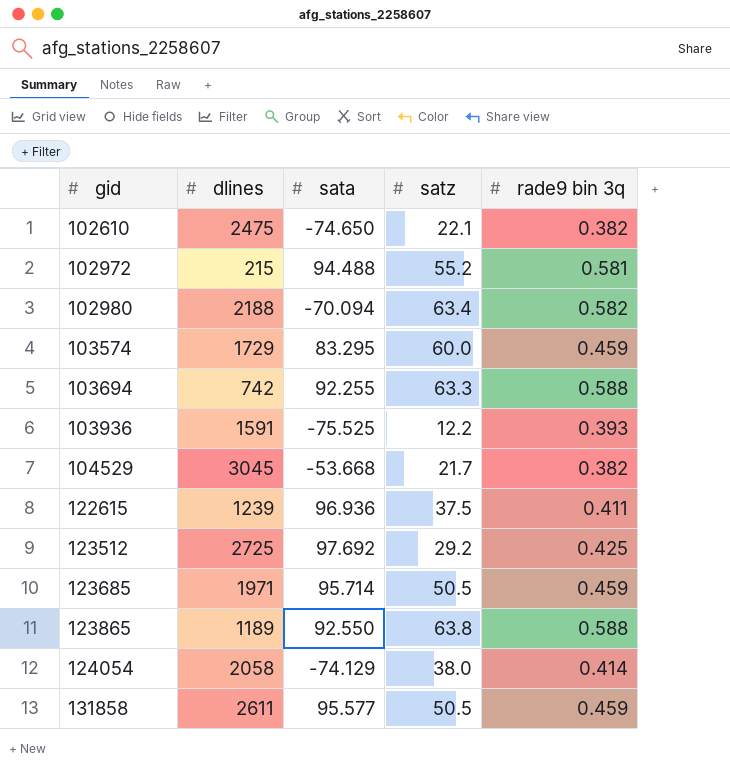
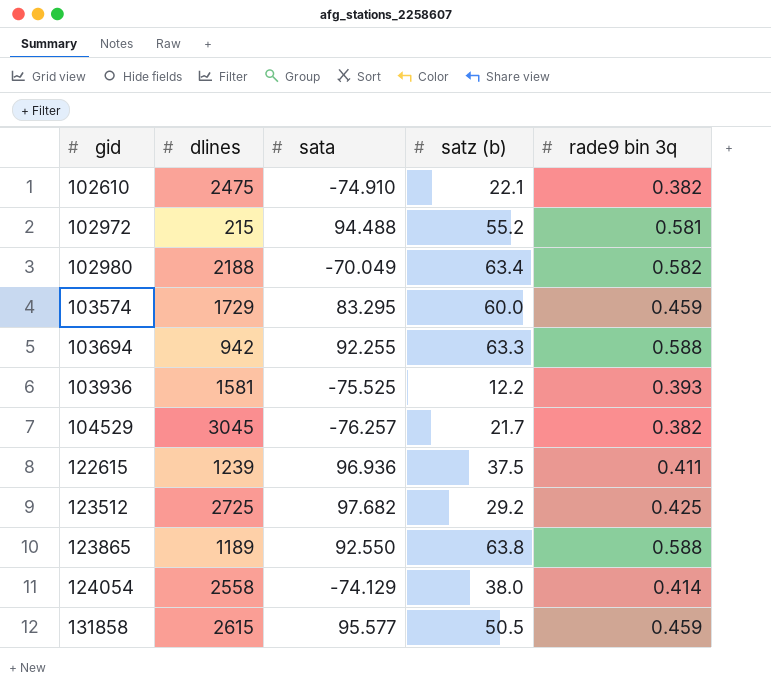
column name: satz -> satz (b)
row 123685: 1971 | 95.714 | 50.5 | 0.459 -> none
102610 | sata: -74.650 -> -74.910
102980 | sata: -70.094 -> -70.049
103694 | dlines: 742 -> 942
103936 | dlines: 1591 -> 1581
104529 | sata: -53.668 -> -76.257
123512 | sata: 97.692 -> 97.682
124054 | dlines: 2058 -> 2558
131858 | dlines: 2611 -> 2615

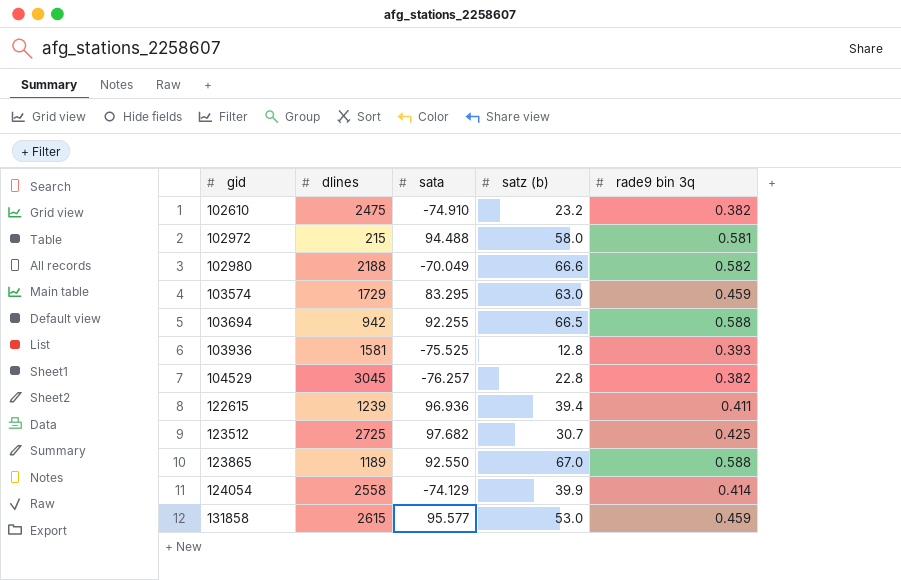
102610 | satz (b): 22.1 -> 23.2
102972 | satz (b): 55.2 -> 58.0
102980 | satz (b): 63.4 -> 66.6
103574 | satz (b): 60.0 -> 63.0
103694 | satz (b): 63.3 -> 66.5
103936 | satz (b): 12.2 -> 12.8
104529 | satz (b): 21.7 -> 22.8
122615 | satz (b): 37.5 -> 39.4
123512 | satz (b): 29.2 -> 30.7
123865 | satz (b): 63.8 -> 67.0
124054 | satz (b): 38.0 -> 39.9
131858 | satz (b): 50.5 -> 53.0

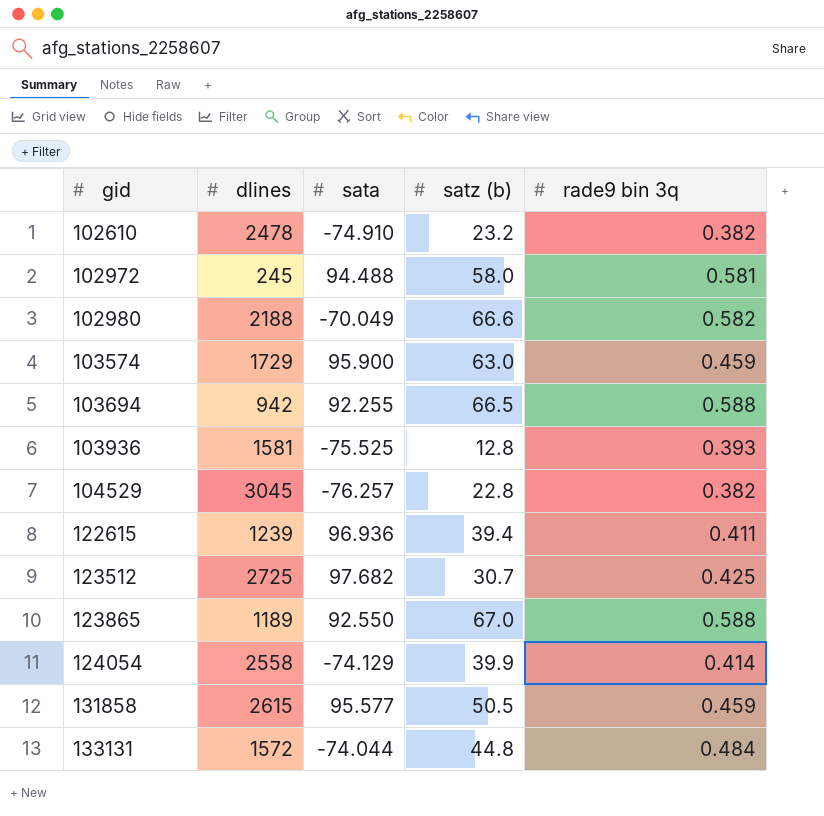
102610 | dlines: 2475 -> 2478
102972 | dlines: 215 -> 245
103574 | sata: 83.295 -> 95.900
131858 | satz (b): 53.0 -> 50.5
row 133131: none -> 1572 | -74.044 | 44.8 | 0.484

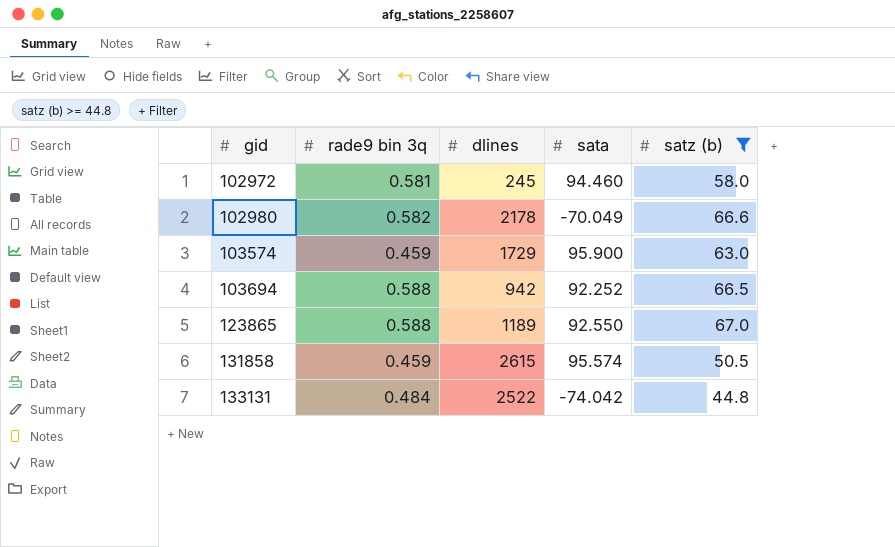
filter: none -> satz (b) >= 44.8
column rade9 bin 3q | position: 5 -> 2
102972 | sata: 94.488 -> 94.460
102980 | dlines: 2188 -> 2178
103694 | sata: 92.255 -> 92.252
131858 | sata: 95.577 -> 95.574
133131 | dlines: 1572 -> 2522
133131 | sata: -74.044 -> -74.042

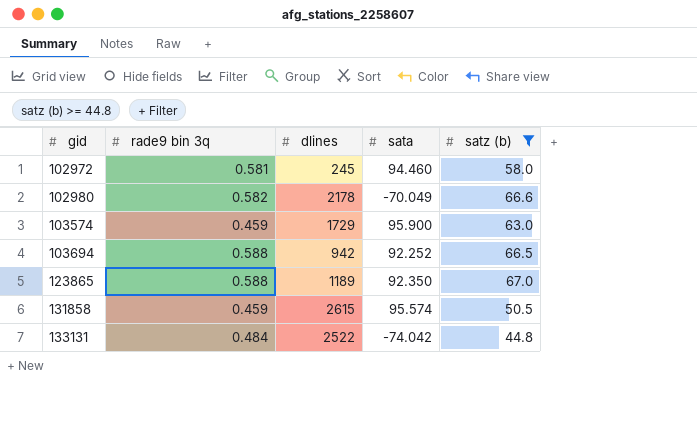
123865 | sata: 92.550 -> 92.350

